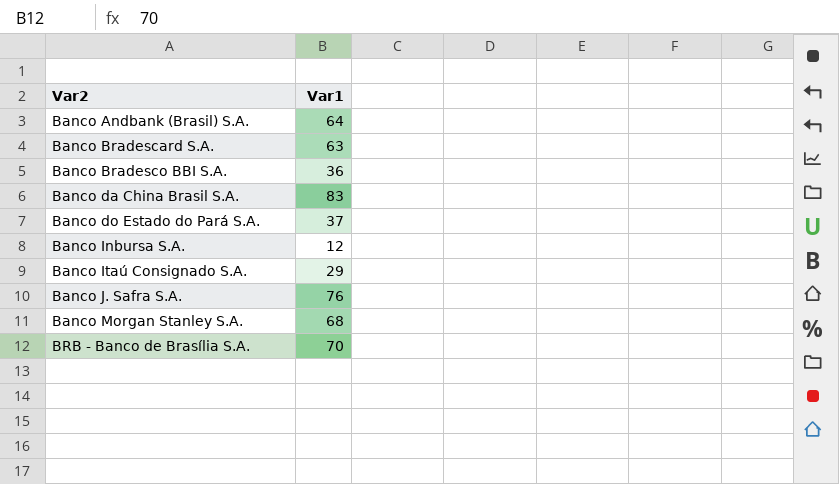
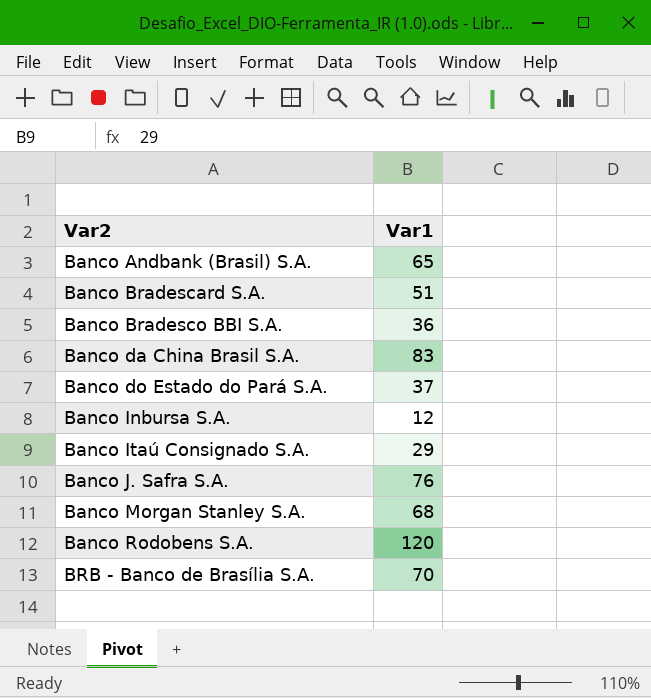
Banco Andbank (Brasil) S.A. | Var1: 64 -> 65
Banco Bradescard S.A. | Var1: 63 -> 51
row Banco Rodobens S.A.: none -> 120

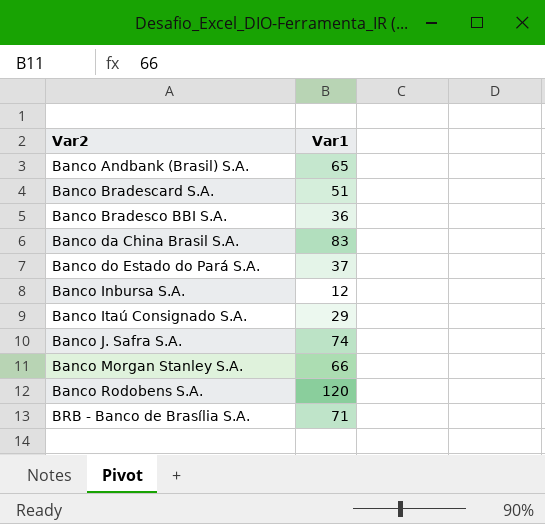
Banco J. Safra S.A. | Var1: 76 -> 74
Banco Morgan Stanley S.A. | Var1: 68 -> 66
BRB - Banco de Brasília S.A. | Var1: 70 -> 71

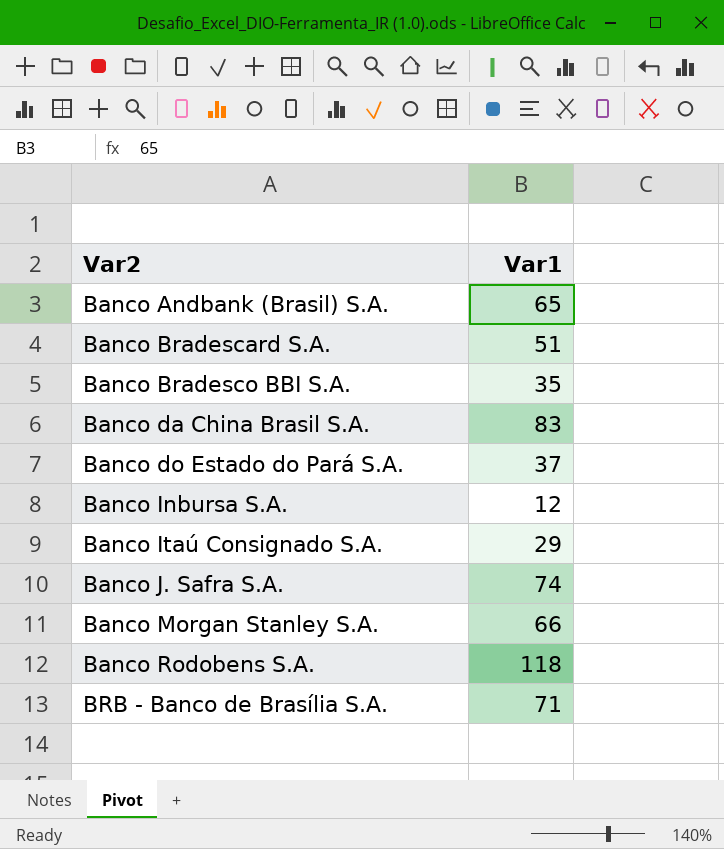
Banco Bradesco BBI S.A. | Var1: 36 -> 35
Banco Rodobens S.A. | Var1: 120 -> 118

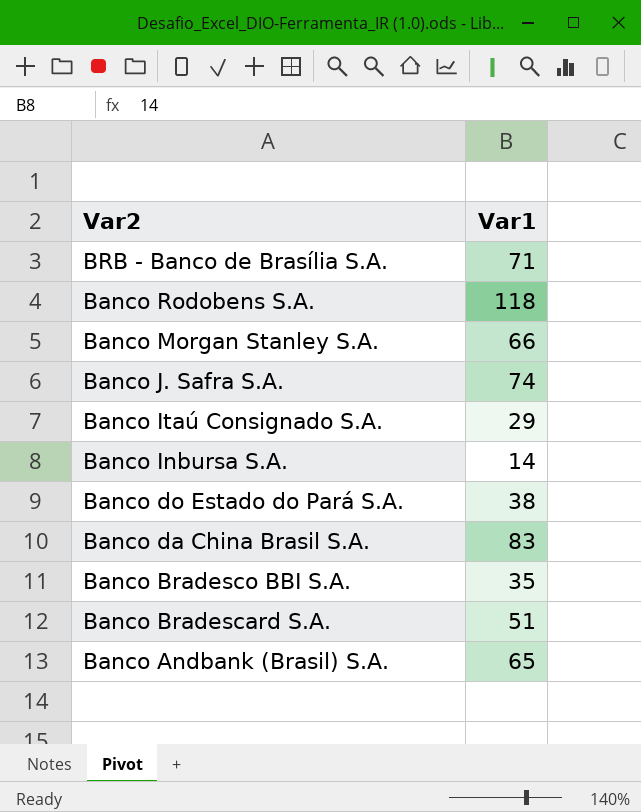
row order: Var2 ascending -> Var2 descending
Banco Inbursa S.A. | Var1: 12 -> 14
Banco do Estado do Pará S.A. | Var1: 37 -> 38

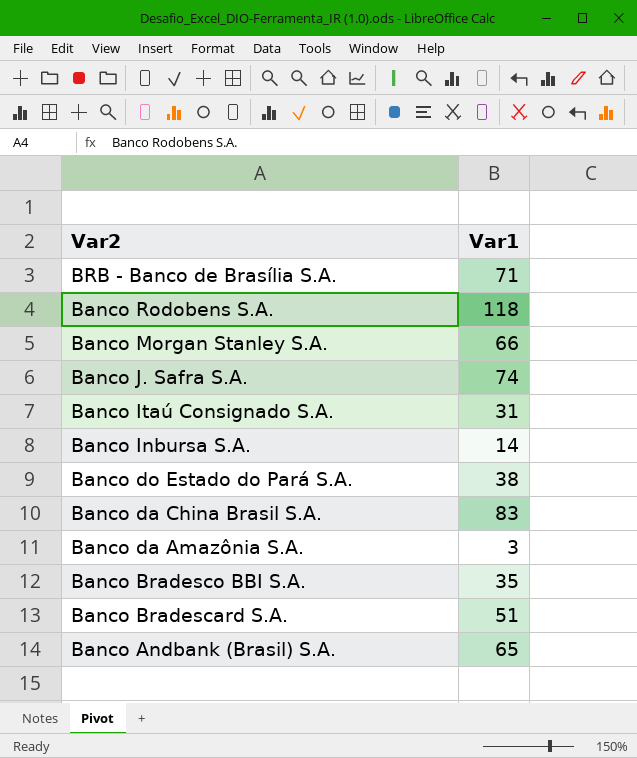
Banco Itaú Consignado S.A. | Var1: 29 -> 31
row Banco da Amazônia S.A.: none -> 3

